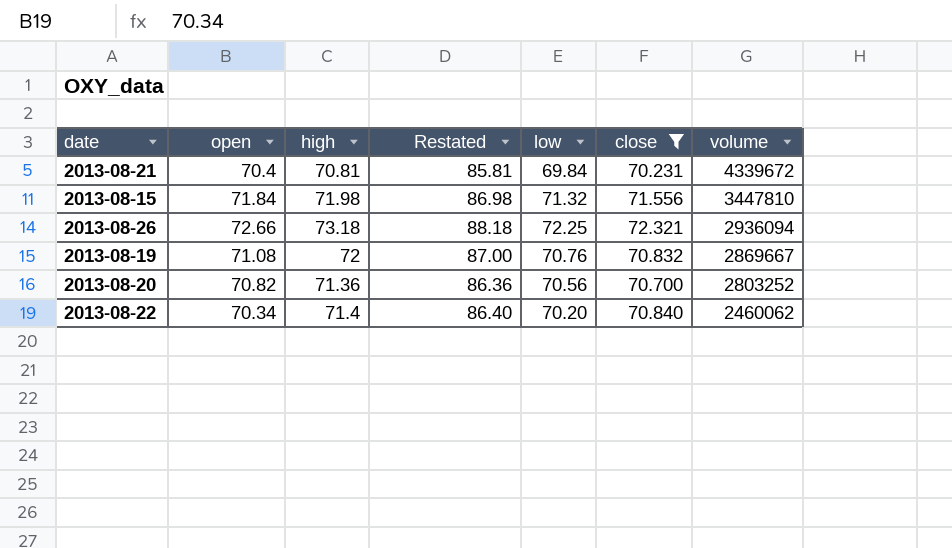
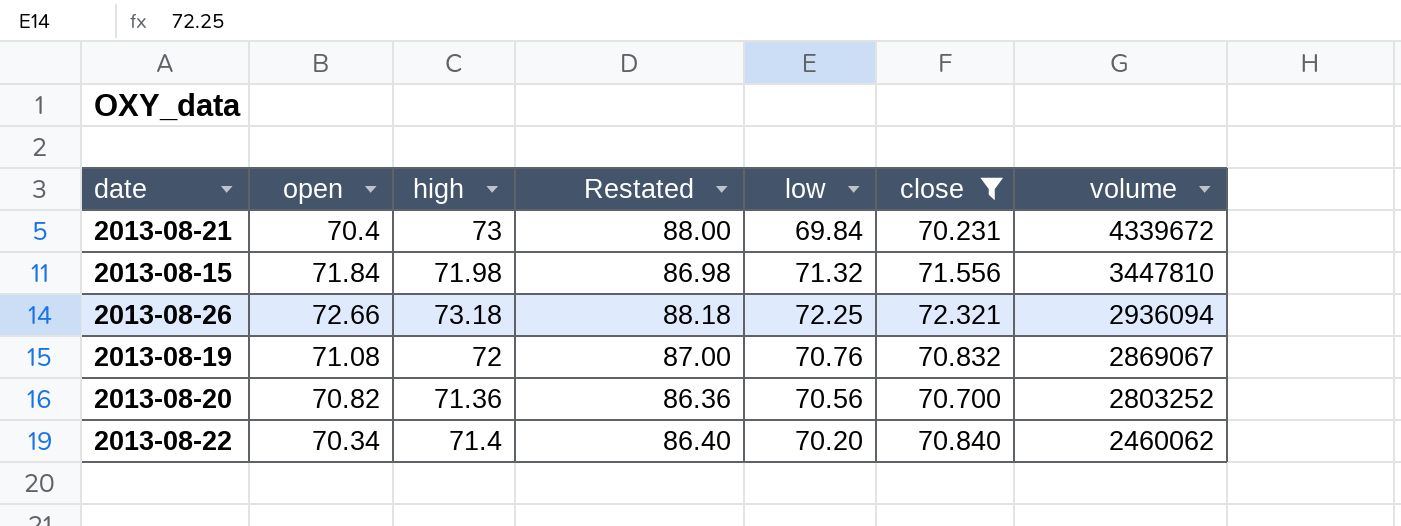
2013-08-21 | high: 70.81 -> 73
2013-08-21 | Restated: 85.81 -> 88.00
2013-08-19 | volume: 2869667 -> 2869067

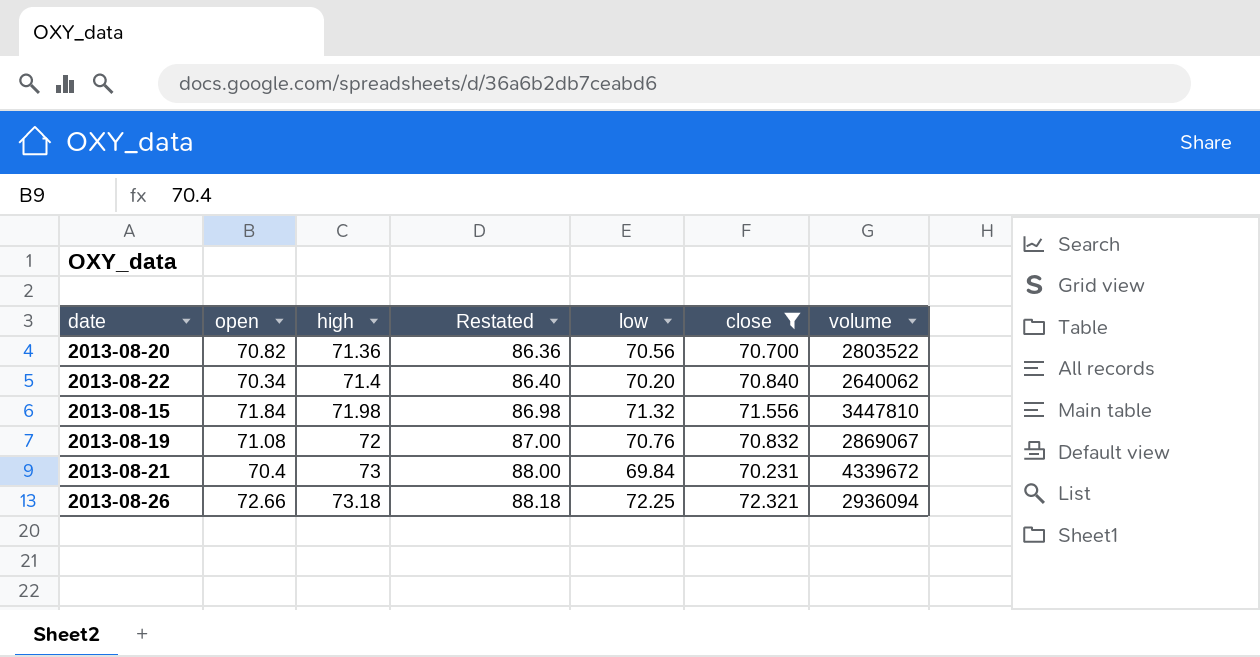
row order: volume descending -> high ascending
2013-08-20 | volume: 2803252 -> 2803522
2013-08-22 | volume: 2460062 -> 2640062

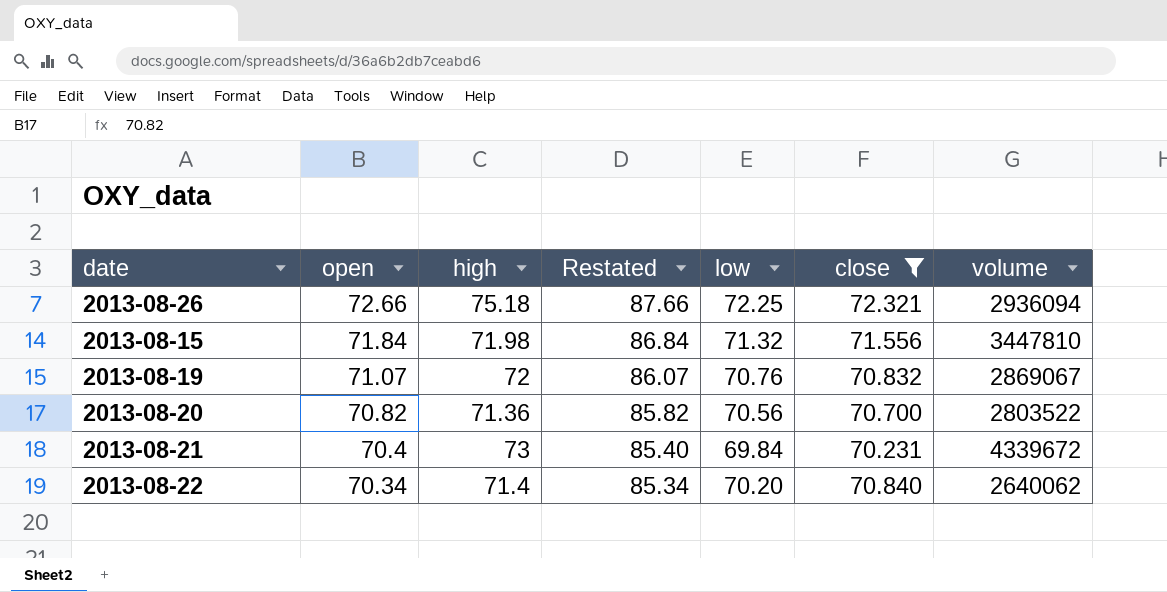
row order: high ascending -> open descending
column Restated | formula: [high] + 15 -> [open] + 15
2013-08-26 | high: 73.18 -> 75.18
2013-08-19 | open: 71.08 -> 71.07

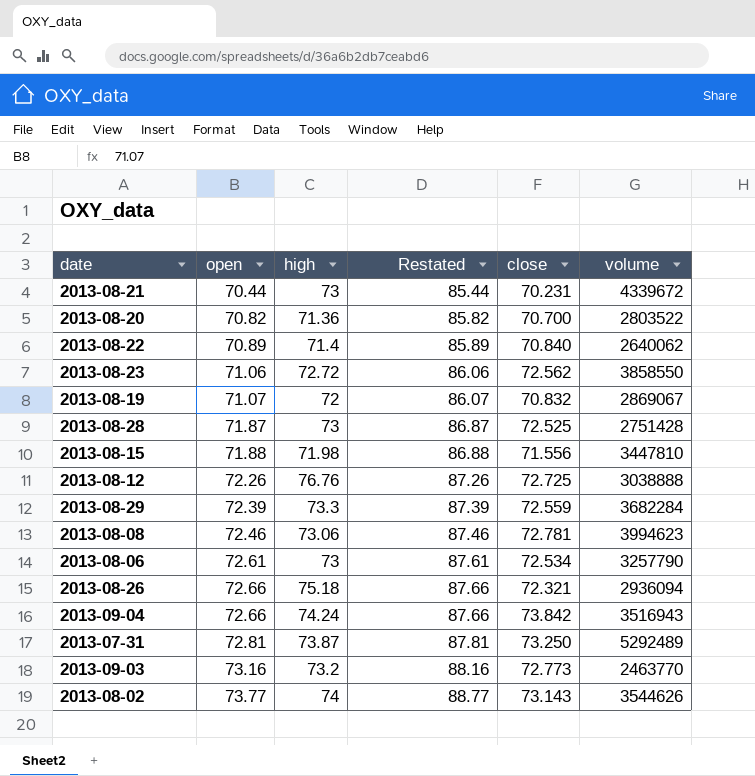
filter: close <= 72.321 -> none
row order: open descending -> open ascending
column low | position: 5 -> none
2013-08-21 | open: 70.4 -> 70.44
2013-08-21 | Restated: 85.40 -> 85.44
2013-08-22 | open: 70.34 -> 70.89
2013-08-22 | Restated: 85.34 -> 85.89
2013-08-15 | open: 71.84 -> 71.88
2013-08-15 | Restated: 86.84 -> 86.88

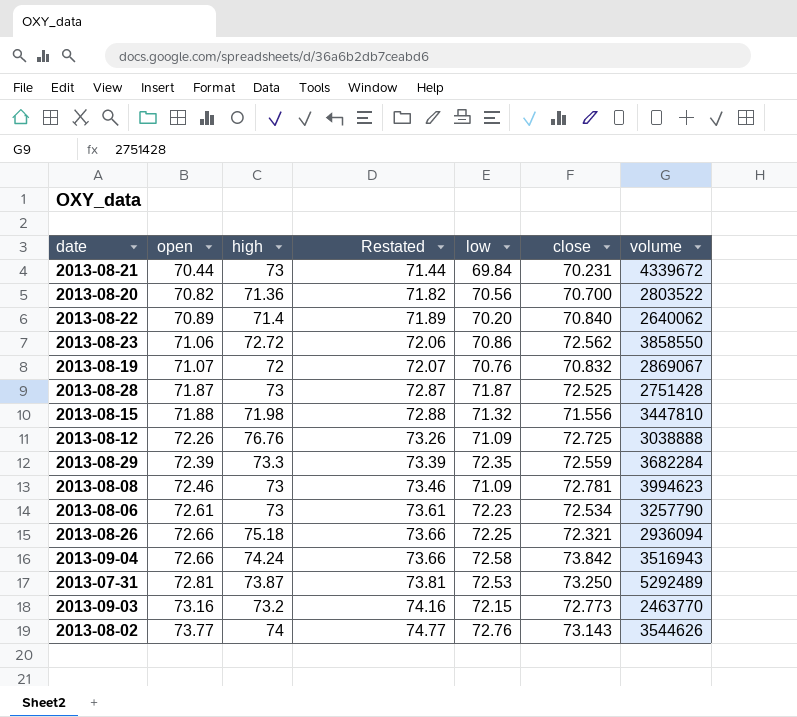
column Restated | formula: [open] + 15 -> [open] + 1
column low | position: none -> 5
2013-08-08 | high: 73.06 -> 73

